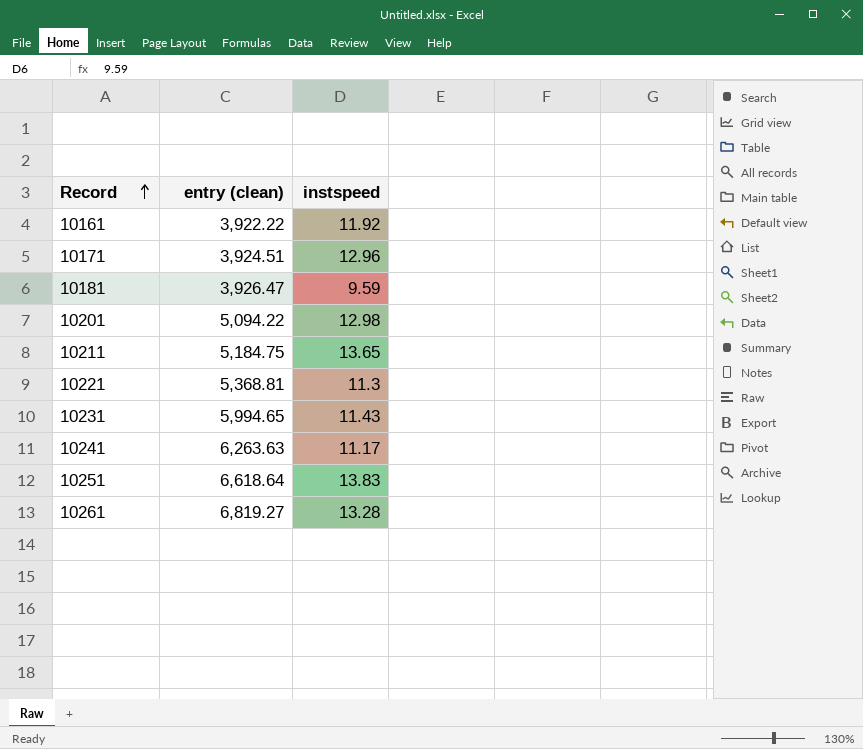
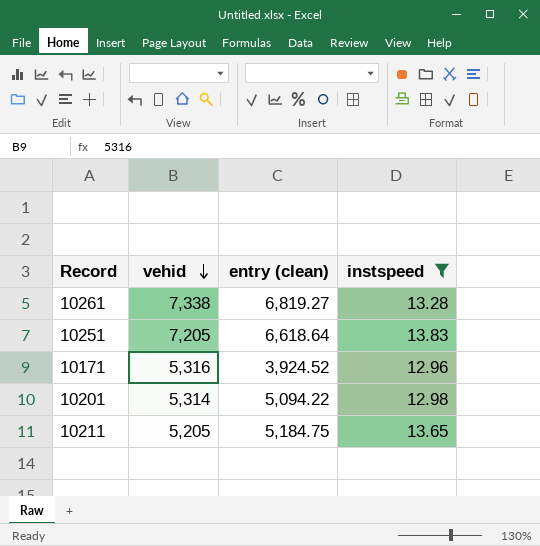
filter: none -> instspeed >= 12.96
row order: Record ascending -> vehid descending
column vehid | position: none -> 2
10171 | entry (clean): 3,924.51 -> 3,924.52

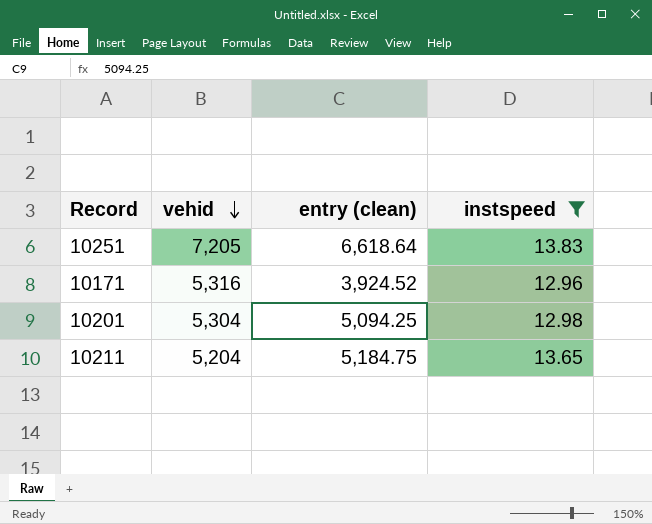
row 10261: 7,338 | 6,819.27 | 13.28 -> none
10201 | vehid: 5,314 -> 5,304
10201 | entry (clean): 5,094.22 -> 5,094.25
10211 | vehid: 5,205 -> 5,204

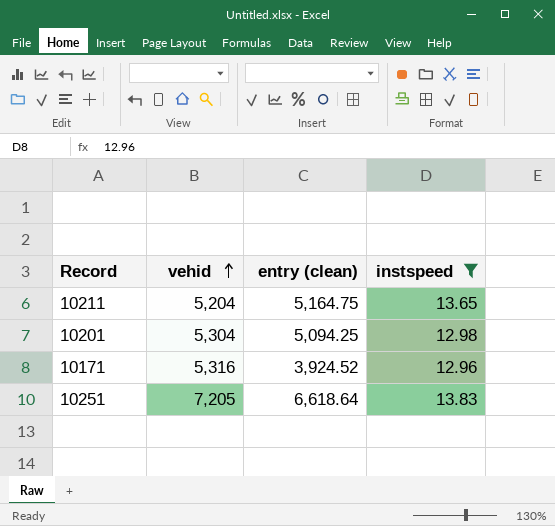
row order: vehid descending -> vehid ascending
10211 | entry (clean): 5,184.75 -> 5,164.75

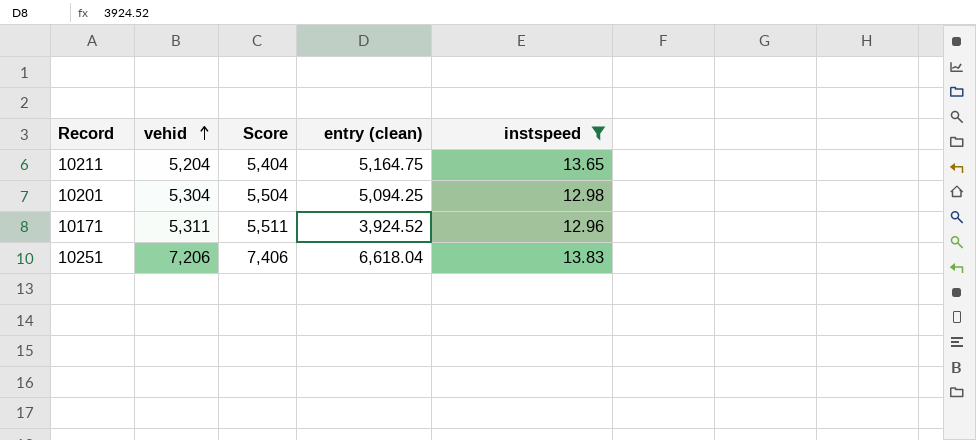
column Score | formula: none -> [vehid] + 200
10171 | vehid: 5,316 -> 5,311
10251 | vehid: 7,205 -> 7,206
10251 | entry (clean): 6,618.64 -> 6,618.04

